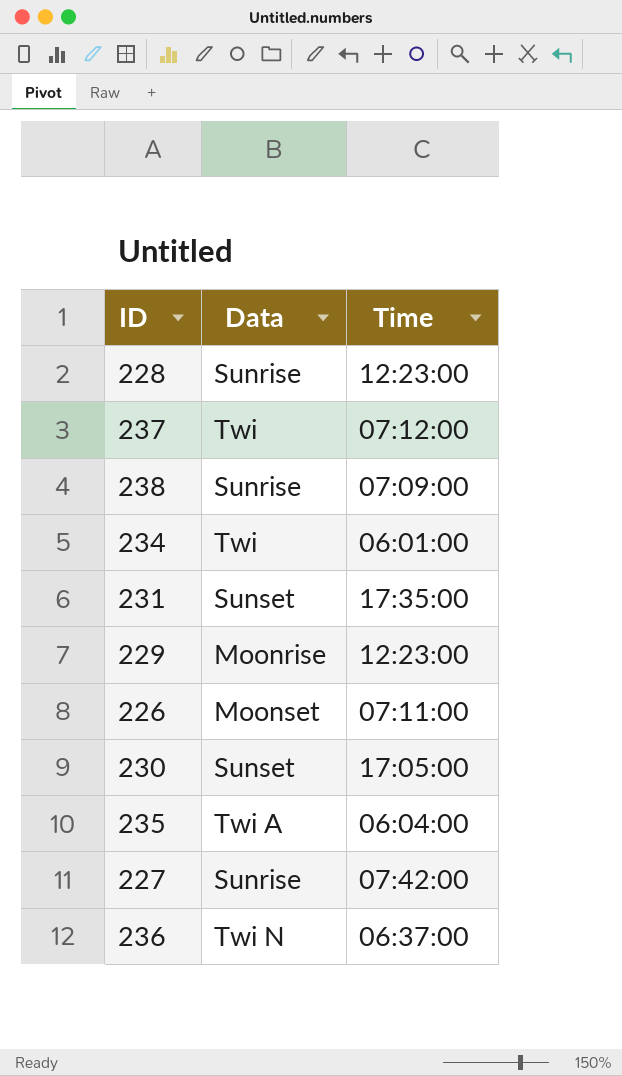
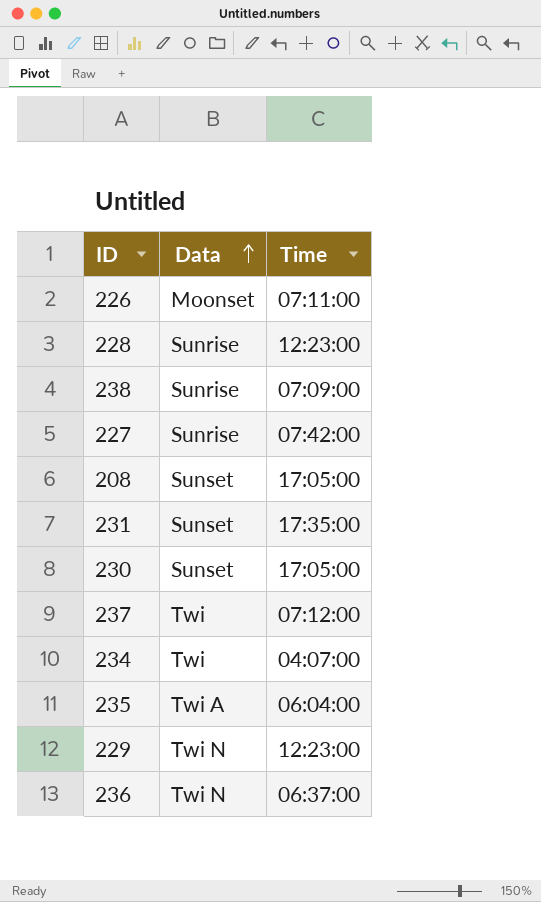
row order: none -> Data ascending
row 208: none -> Sunset | 17:05:00
234 | Time: 06:01:00 -> 04:07:00
229 | Data: Moonrise -> Twi N

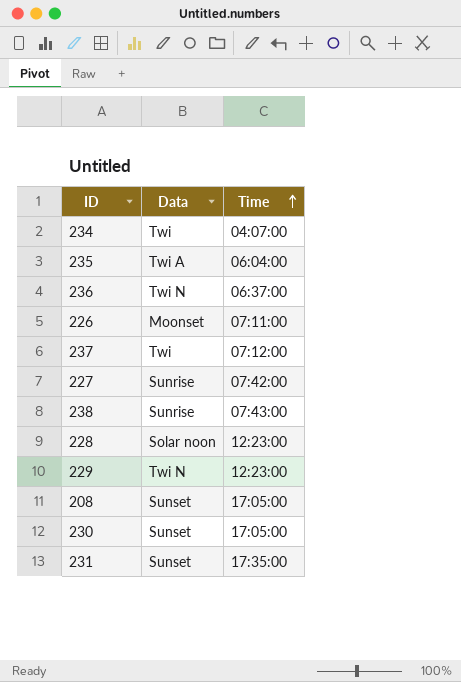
row order: Data ascending -> Time ascending
238 | Time: 07:09:00 -> 07:43:00
228 | Data: Sunrise -> Solar noon

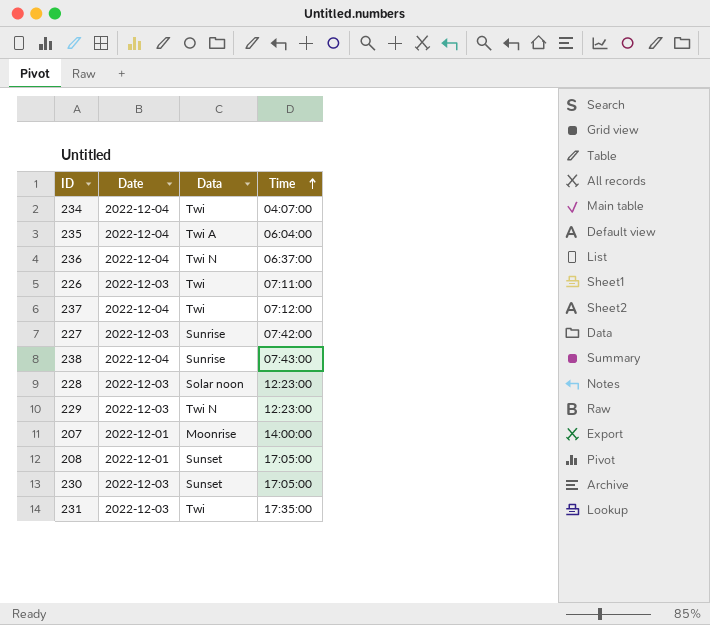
column Date | position: none -> 2
226 | Data: Moonset -> Twi
row 207: none -> 2022-12-01 | Moonrise | 14:00:00
231 | Data: Sunset -> Twi

